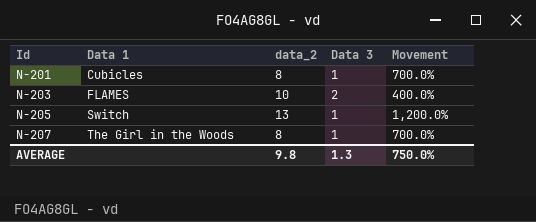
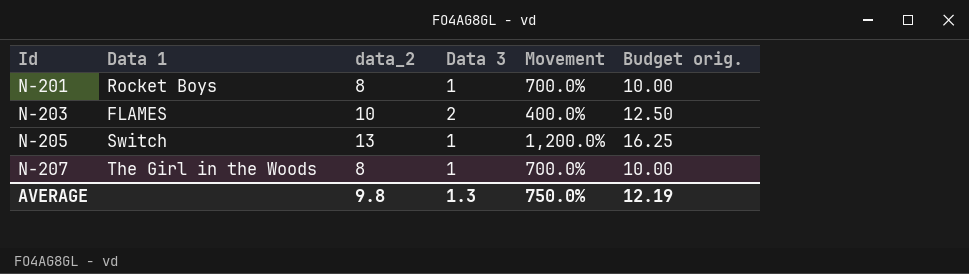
column Budget orig. | formula: none -> [data_2] * 1.25
N-201 | Data 1: Cubicles -> Rocket Boys

